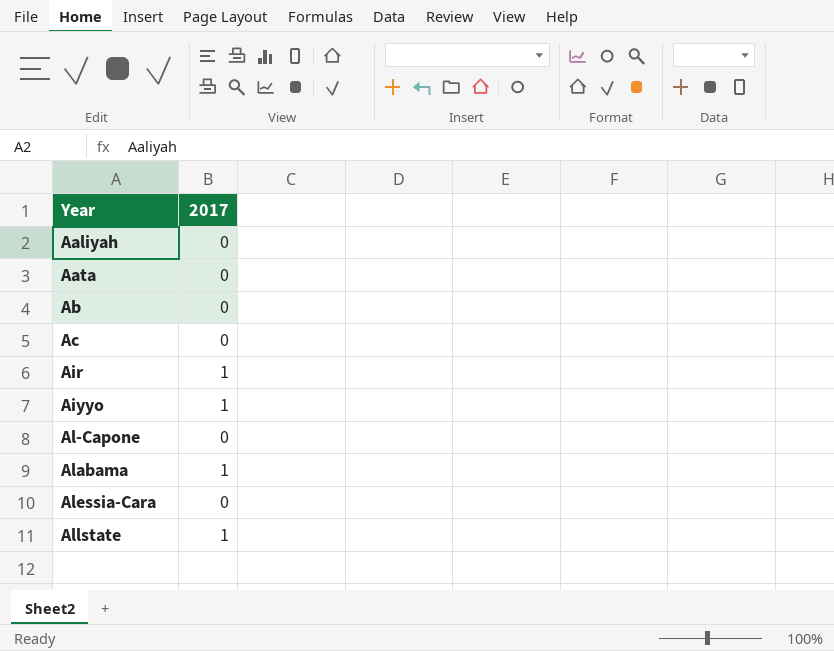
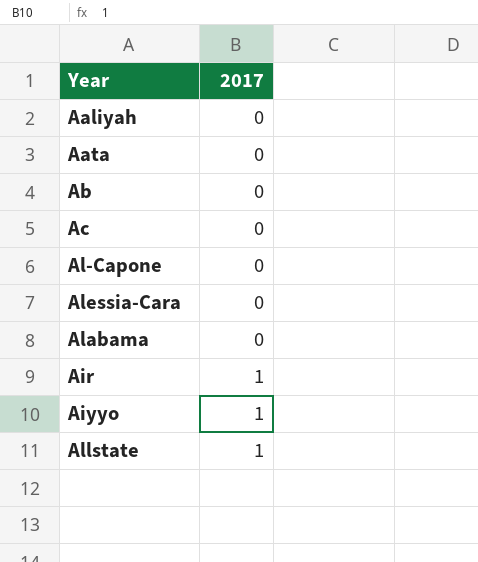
row order: Year ascending -> 2017 ascending
Alabama | 2017: 1 -> 0

